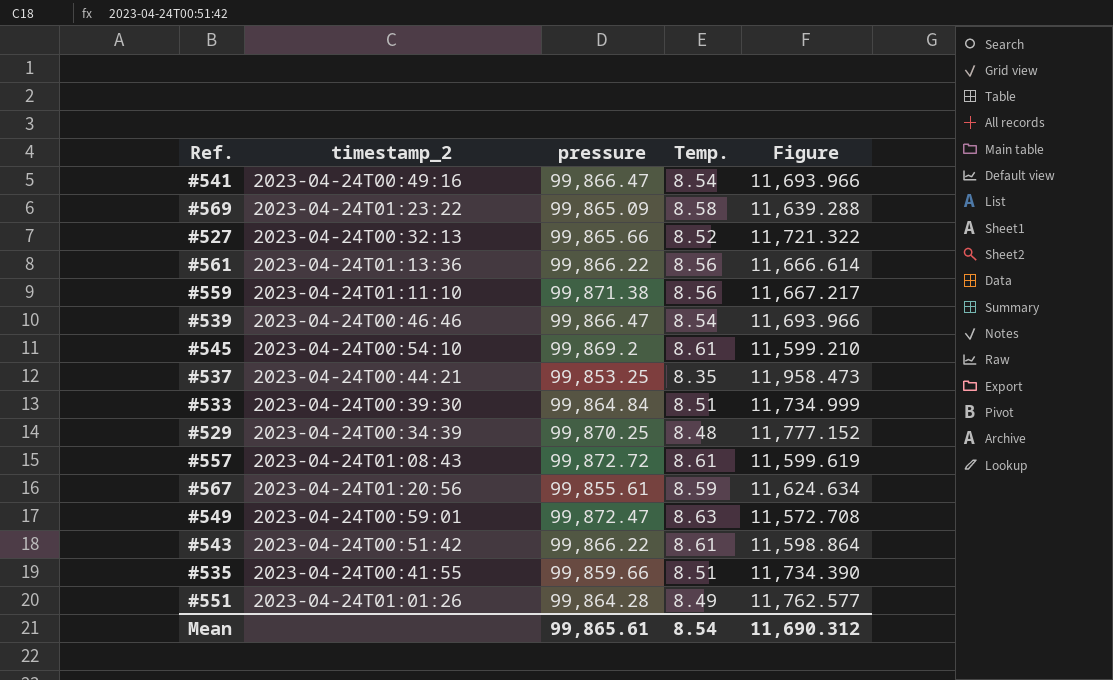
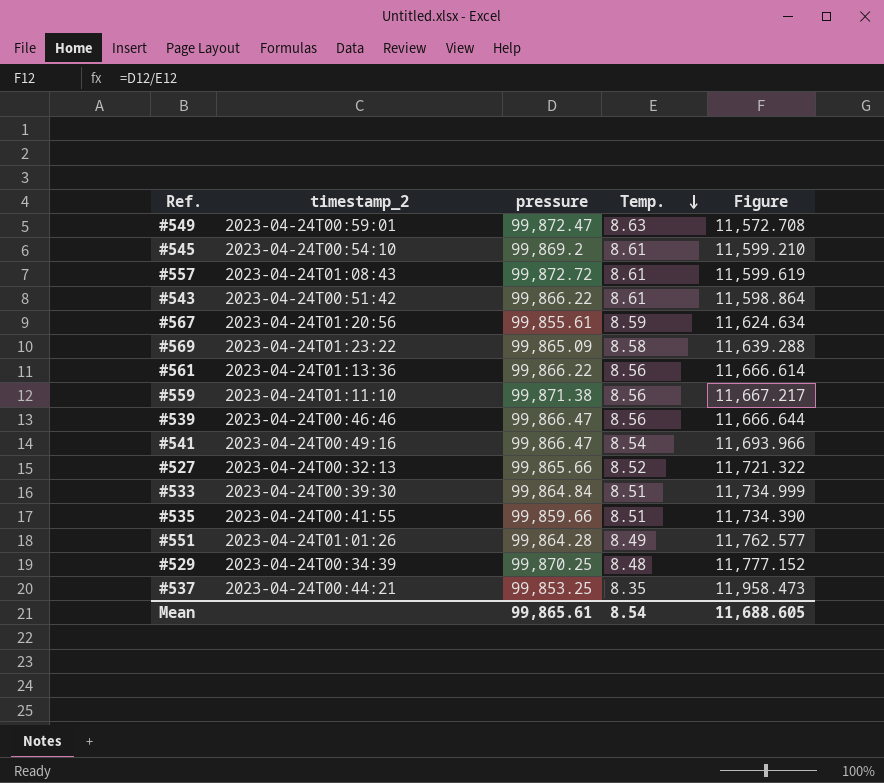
row order: none -> Temp. descending
#539 | Temp.: 8.54 -> 8.56
#539 | Figure: 11,693.966 -> 11,666.644
Mean | Figure: 11,690.312 -> 11,688.605

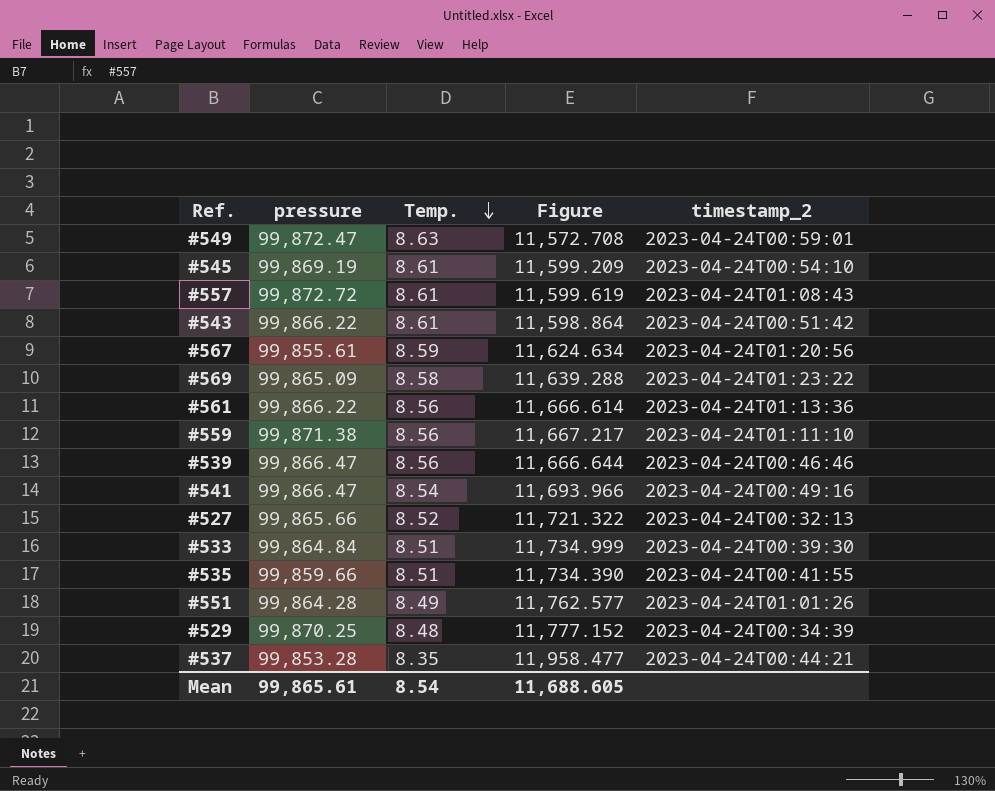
column timestamp_2 | position: 2 -> 5
#545 | pressure: 99,869.2 -> 99,869.19
#545 | Figure: 11,599.210 -> 11,599.209
#537 | pressure: 99,853.25 -> 99,853.28
#537 | Figure: 11,958.473 -> 11,958.477

